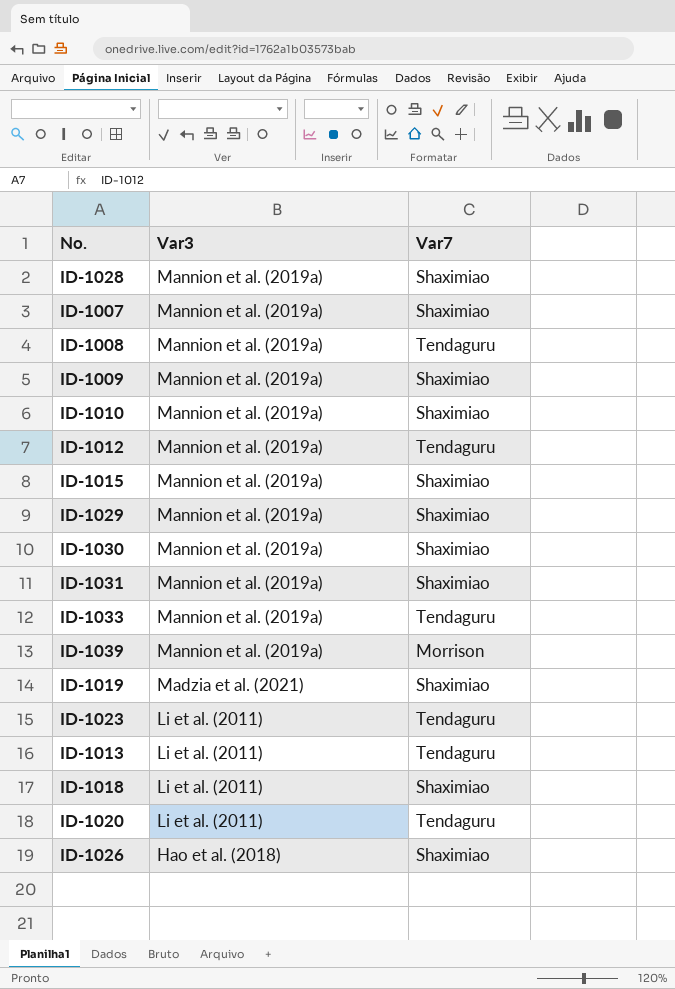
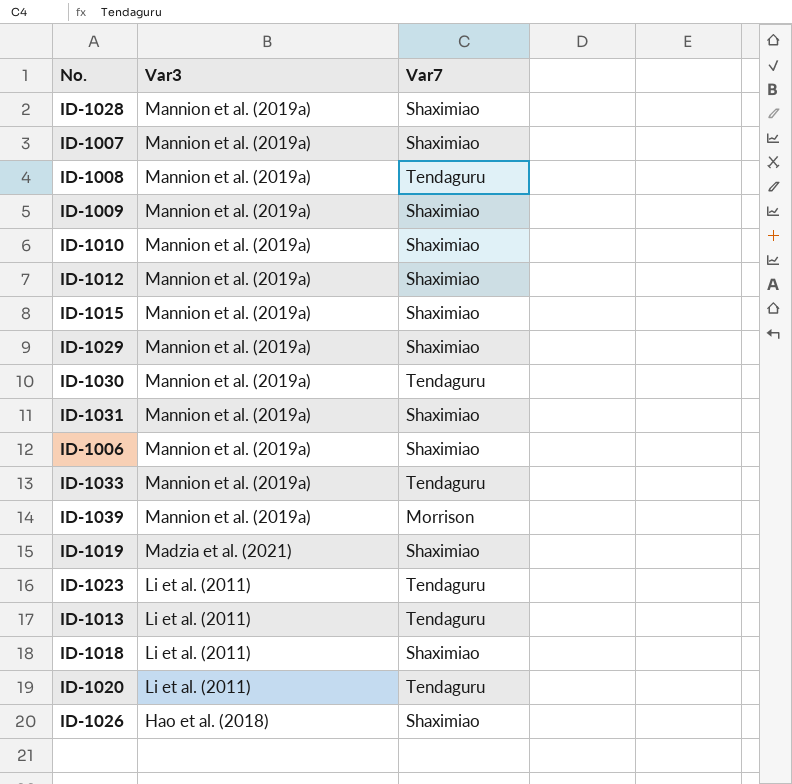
ID-1012 | Var7: Tendaguru -> Shaximiao
ID-1030 | Var7: Shaximiao -> Tendaguru
row ID-1006: none -> Mannion et al. (2019a) | Shaximiao

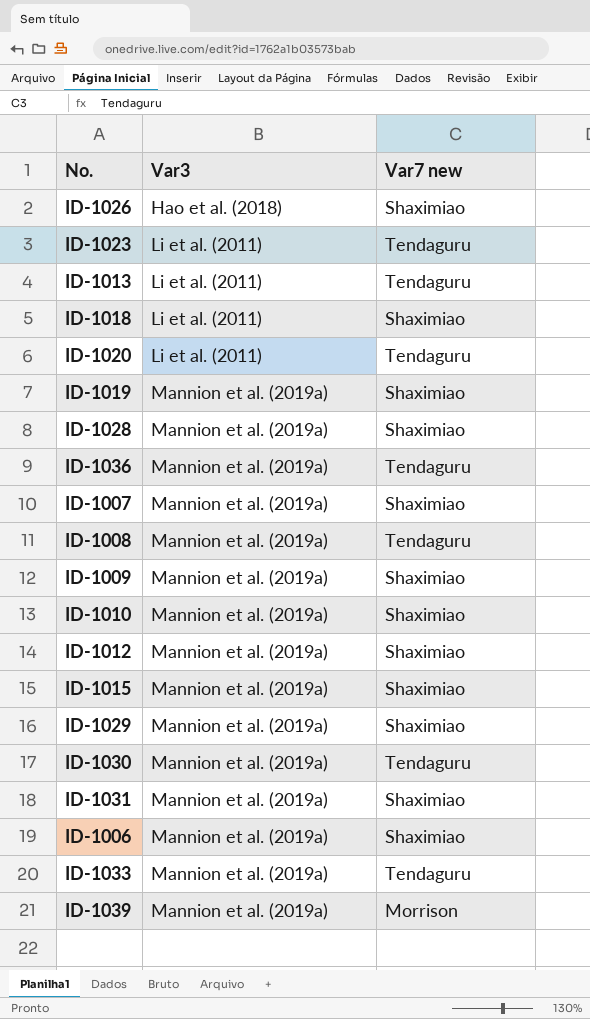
row order: Var3 descending -> Var3 ascending
column name: Var7 -> Var7 new
ID-1019 | Var3: Madzia et al. (2021) -> Mannion et al. (2019a)
row ID-1036: none -> Mannion et al. (2019a) | Tendaguru

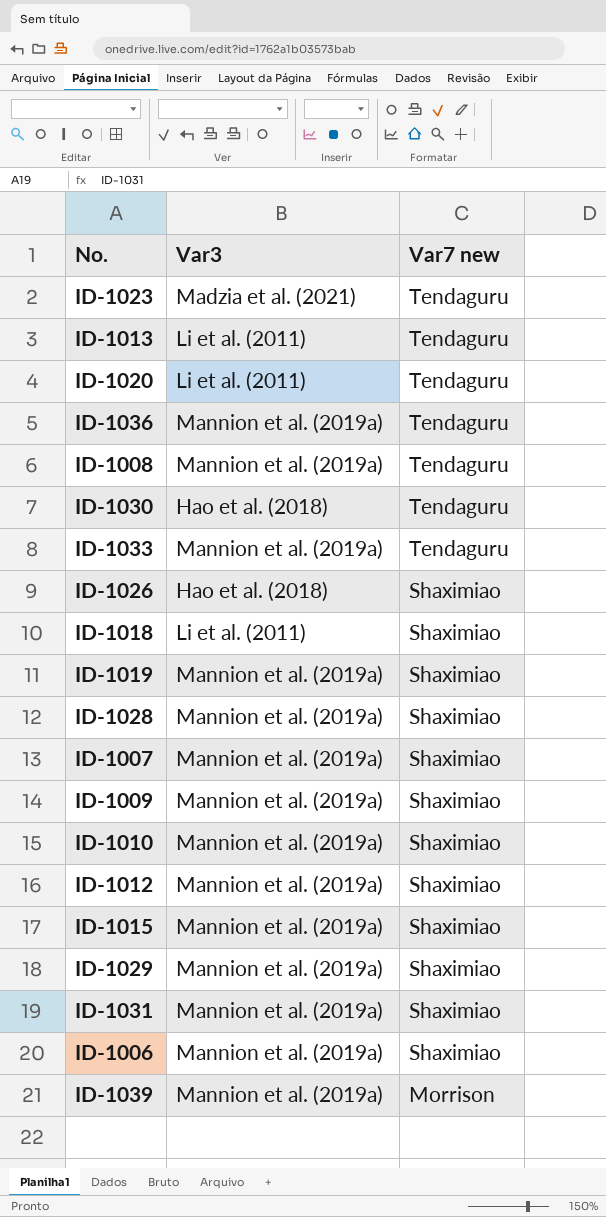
row order: Var3 ascending -> Var7 new descending
ID-1023 | Var3: Li et al. (2011) -> Madzia et al. (2021)
ID-1030 | Var3: Mannion et al. (2019a) -> Hao et al. (2018)

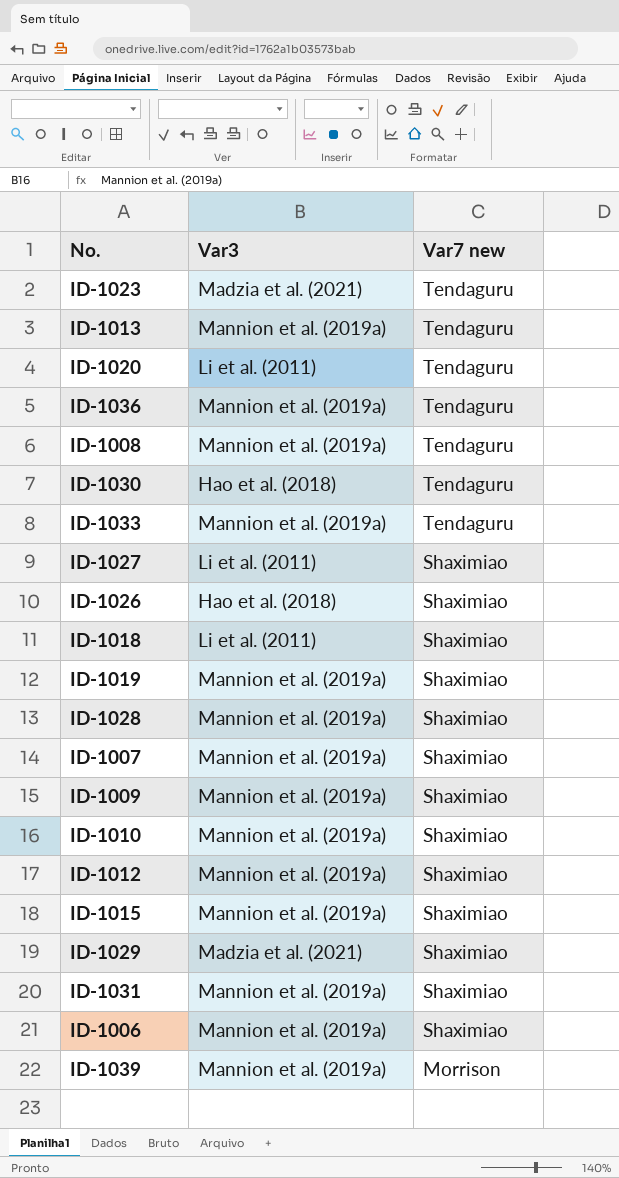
ID-1013 | Var3: Li et al. (2011) -> Mannion et al. (2019a)
row ID-1027: none -> Li et al. (2011) | Shaximiao
ID-1029 | Var3: Mannion et al. (2019a) -> Madzia et al. (2021)

